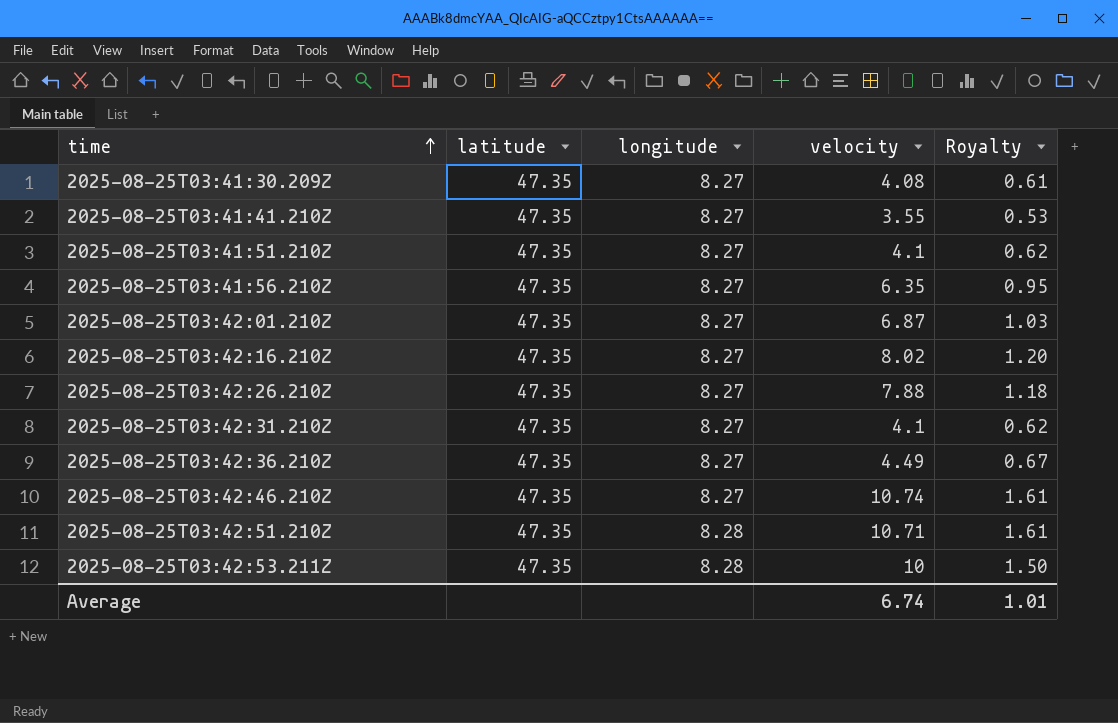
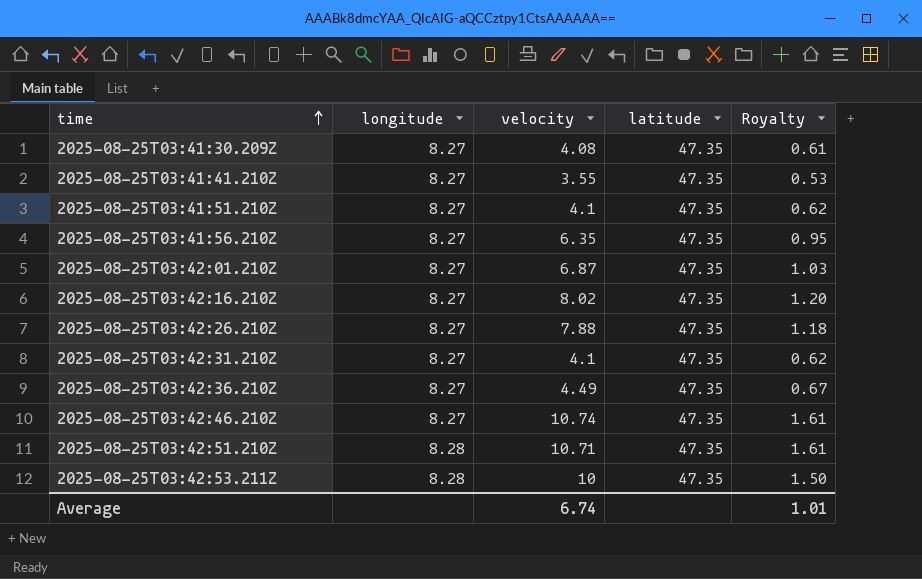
column latitude | position: 2 -> 4

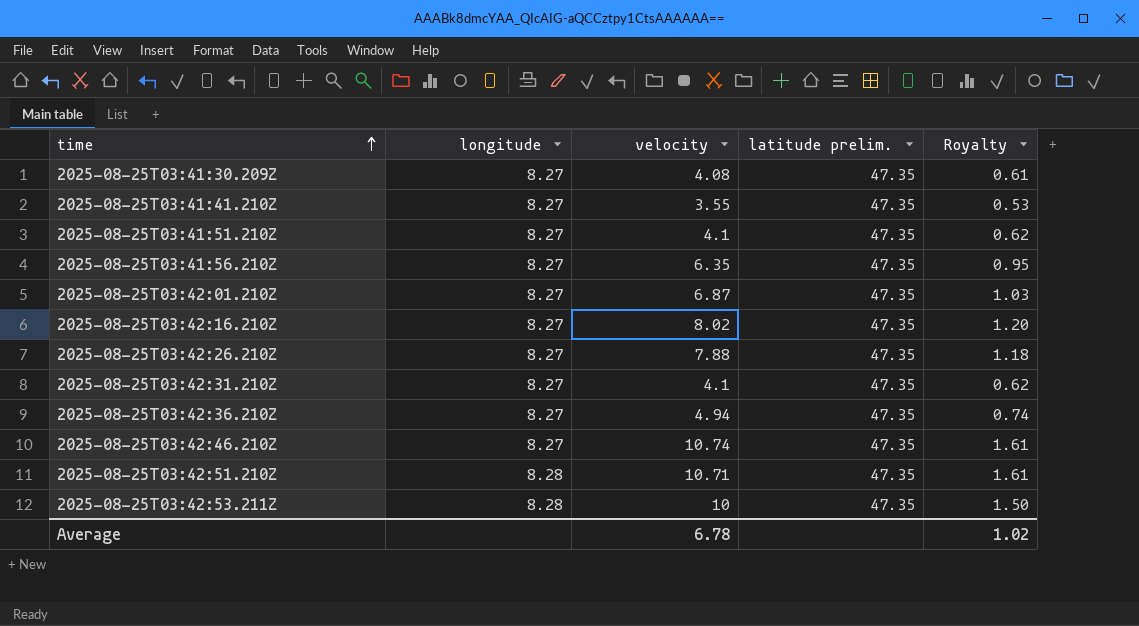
column name: latitude -> latitude prelim.
2025-08-25T03:42:36.210Z | velocity: 4.49 -> 4.94
2025-08-25T03:42:36.210Z | Royalty: 0.67 -> 0.74
Average | velocity: 6.74 -> 6.78
Average | Royalty: 1.01 -> 1.02

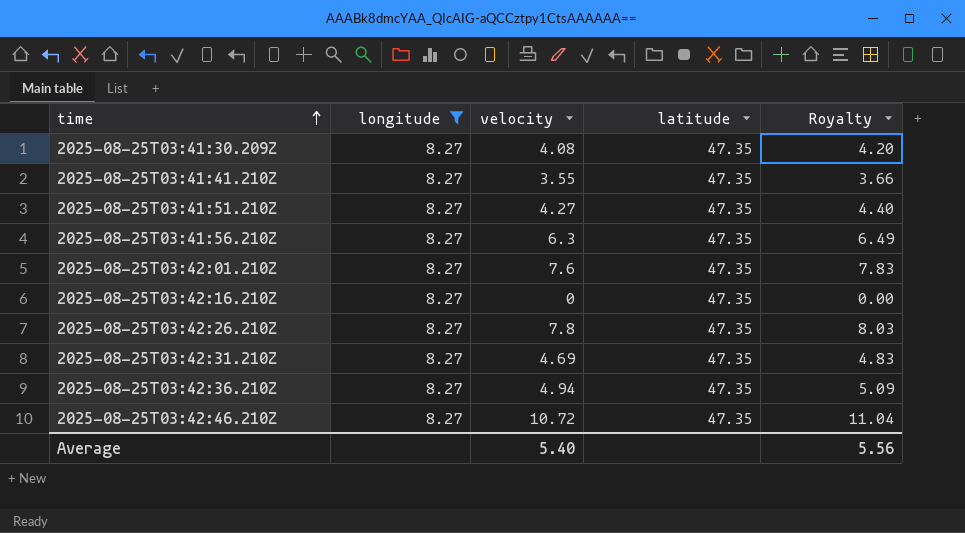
filter: none -> longitude = 8.27
column name: latitude prelim. -> latitude
column Royalty | formula: [velocity] * 0.15 -> [velocity] * 1.03
2025-08-25T03:41:51.210Z | velocity: 4.1 -> 4.27
2025-08-25T03:41:56.210Z | velocity: 6.35 -> 6.3
2025-08-25T03:42:01.210Z | velocity: 6.87 -> 7.6
2025-08-25T03:42:16.210Z | velocity: 8.02 -> 0
2025-08-25T03:42:26.210Z | velocity: 7.88 -> 7.8
2025-08-25T03:42:31.210Z | velocity: 4.1 -> 4.69
2025-08-25T03:42:46.210Z | velocity: 10.74 -> 10.72
Average | velocity: 6.78 -> 5.40
Average | Royalty: 1.02 -> 5.56

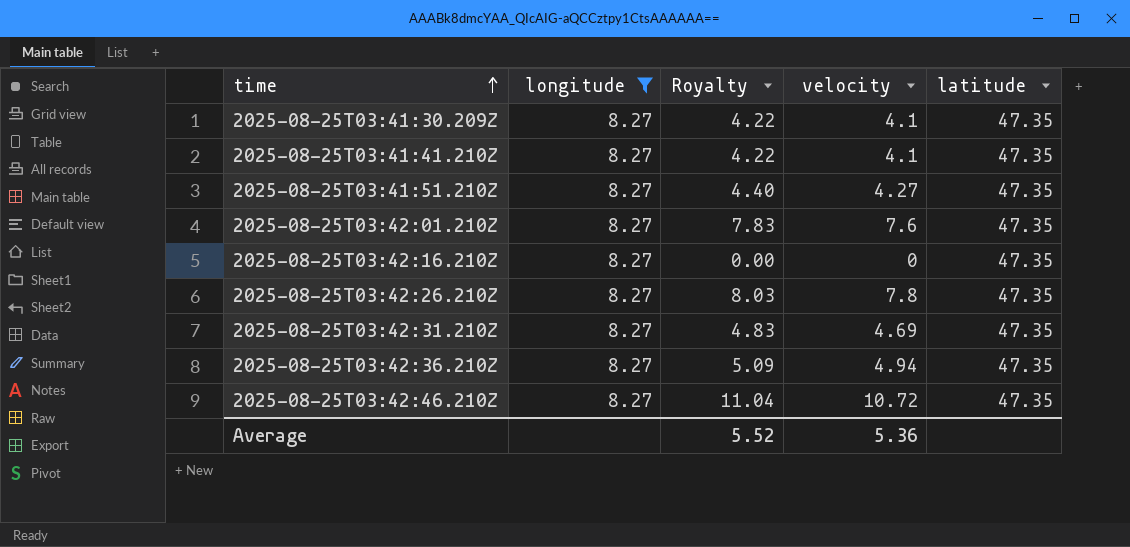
column Royalty | position: 5 -> 3
row 2025-08-25T03:41:56.210Z: 8.27 | 6.3 | 47.35 | 6.49 -> none
2025-08-25T03:41:30.209Z | Royalty: 4.20 -> 4.22
2025-08-25T03:41:30.209Z | velocity: 4.08 -> 4.1
2025-08-25T03:41:41.210Z | Royalty: 3.66 -> 4.22
2025-08-25T03:41:41.210Z | velocity: 3.55 -> 4.1
Average | Royalty: 5.56 -> 5.52
Average | velocity: 5.40 -> 5.36

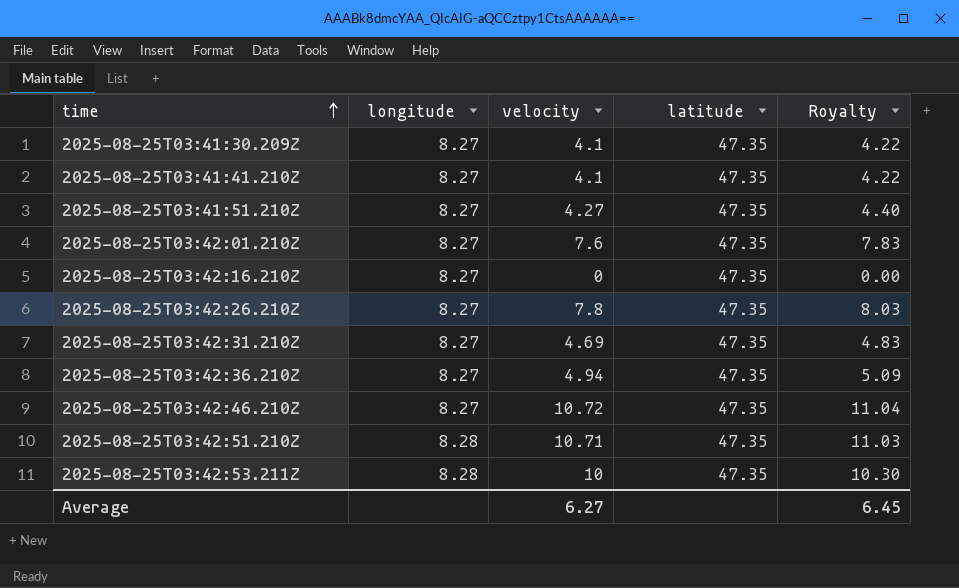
filter: longitude = 8.27 -> none
column Royalty | position: 3 -> 5
Average | velocity: 5.36 -> 6.27
Average | Royalty: 5.52 -> 6.45

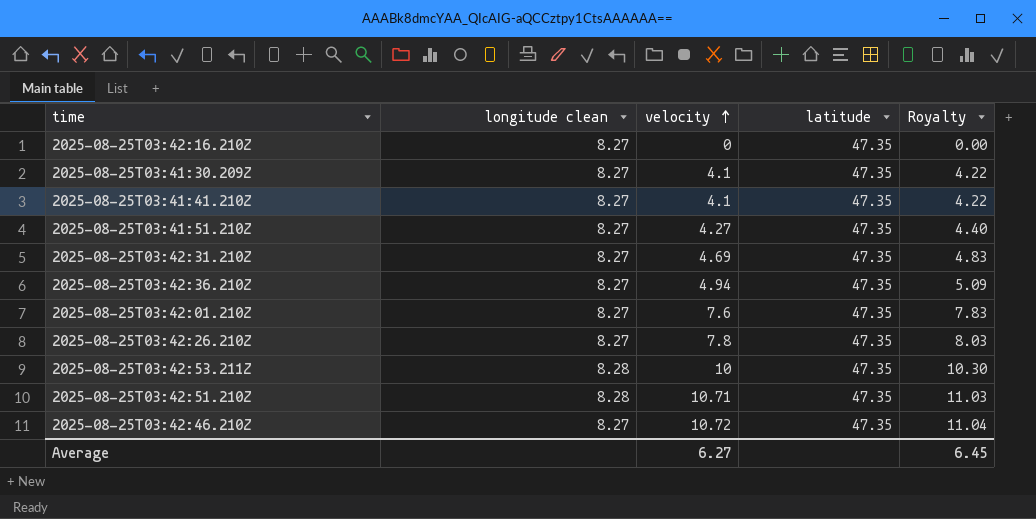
row order: time ascending -> velocity ascending
column name: longitude -> longitude clean

